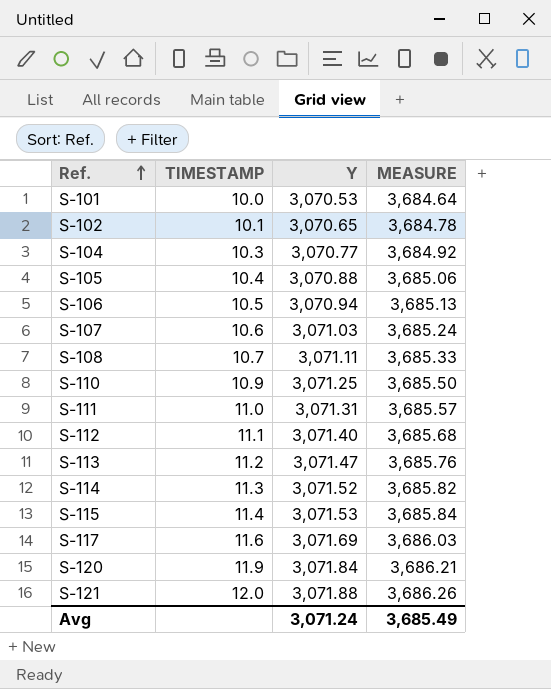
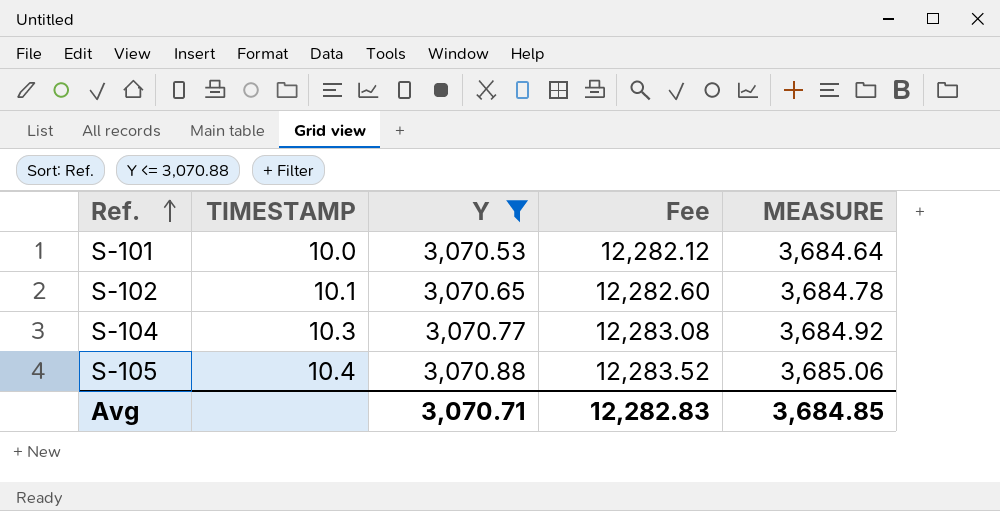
filter: none -> Y <= 3,070.88
column Fee | formula: none -> [Y] * 4
Avg | Y: 3,071.24 -> 3,070.71
Avg | MEASURE: 3,685.49 -> 3,684.85

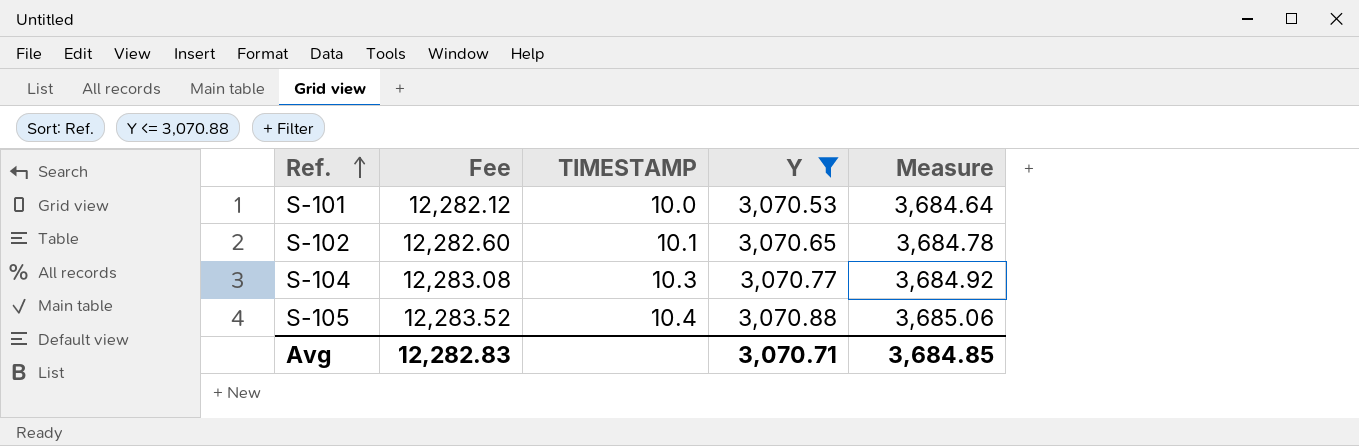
column Fee | position: 4 -> 2
column name: MEASURE -> Measure

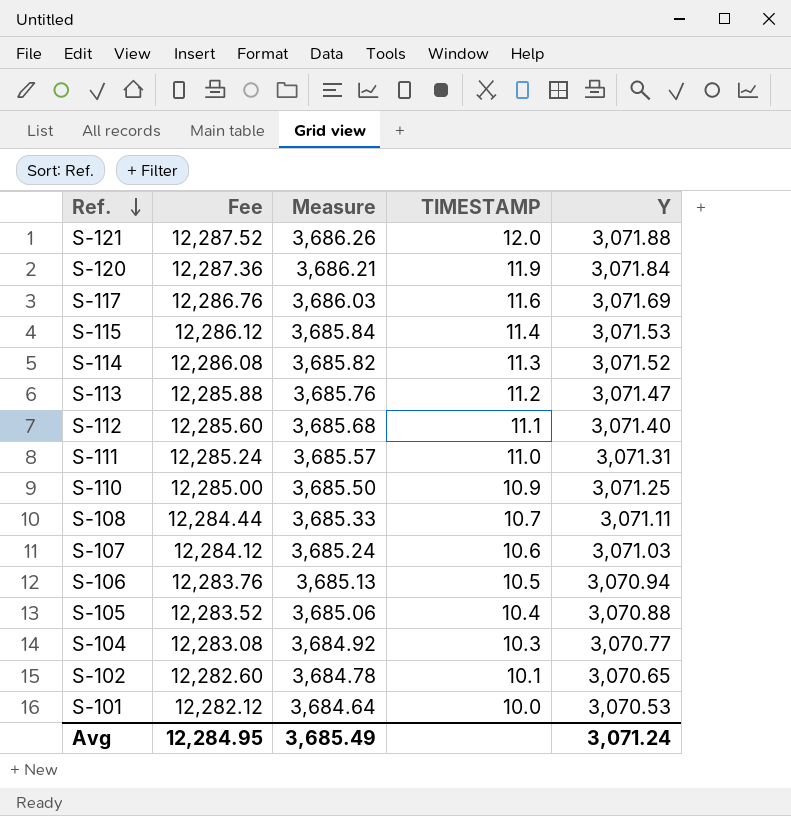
filter: Y <= 3,070.88 -> none
row order: Ref. ascending -> Ref. descending
column Measure | position: 5 -> 3
Avg | Fee: 12,282.83 -> 12,284.95
Avg | Measure: 3,684.85 -> 3,685.49
Avg | Y: 3,070.71 -> 3,071.24

